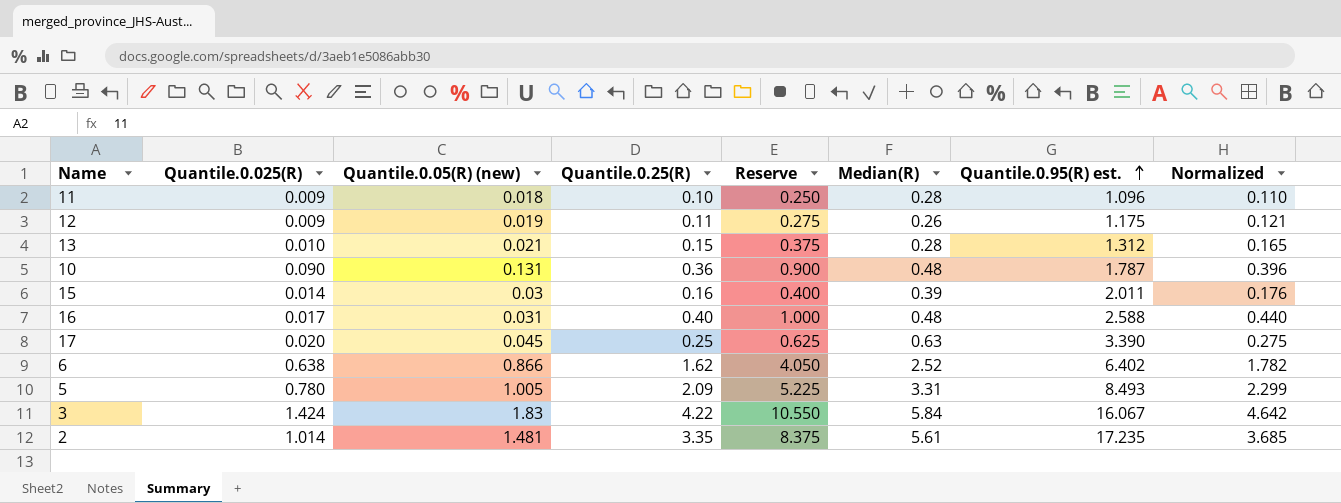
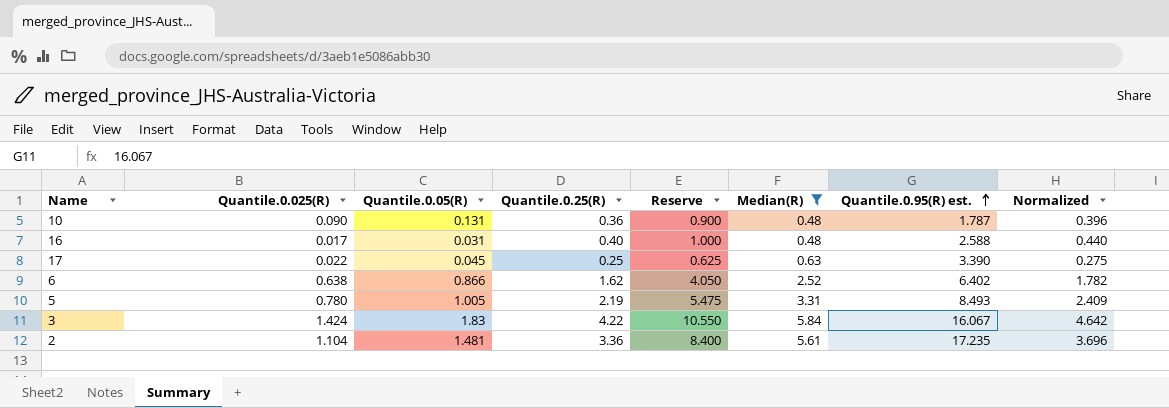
filter: none -> Median(R) >= 0.48
column name: Quantile.0.05(R) (new) -> Quantile.0.05(R)
17 | Quantile.0.025(R): 0.020 -> 0.022
5 | Quantile.0.25(R): 2.09 -> 2.19
5 | Reserve: 5.225 -> 5.475
5 | Normalized: 2.299 -> 2.409
2 | Quantile.0.025(R): 1.014 -> 1.104
2 | Quantile.0.25(R): 3.35 -> 3.36
2 | Reserve: 8.375 -> 8.400
2 | Normalized: 3.685 -> 3.696

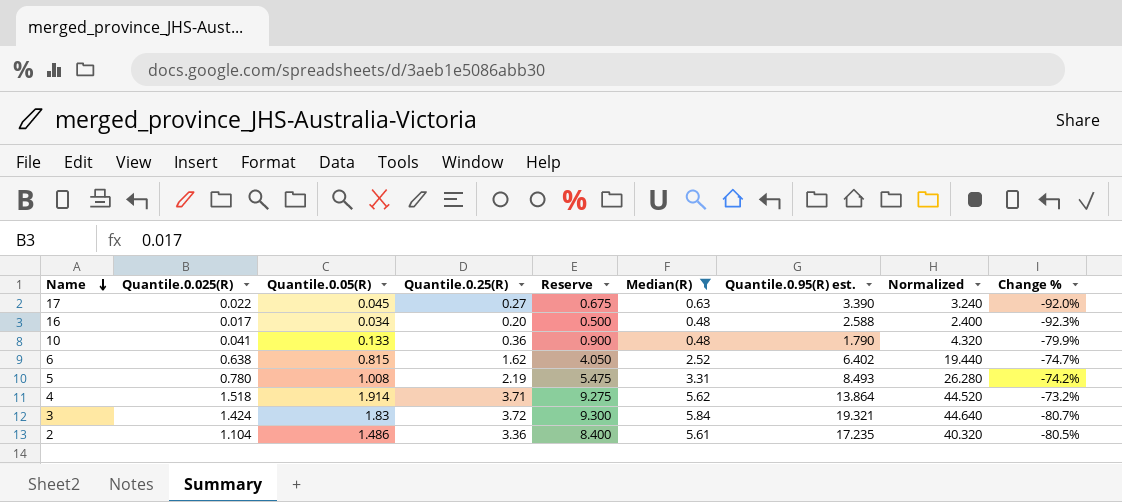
row order: Quantile.0.95(R) est. ascending -> Name descending
column Normalized | formula: [Quantile.0.25(R)] * 1.1 -> [Quantile.0.25(R)] * 12
column Change % | formula: none -> ([Quantile.0.25(R)] - [Quantile.0.95(R) est.]) / [Quantile.0.95(R) est.]
17 | Quantile.0.25(R): 0.25 -> 0.27
17 | Reserve: 0.625 -> 0.675
16 | Quantile.0.05(R): 0.031 -> 0.034
16 | Quantile.0.25(R): 0.40 -> 0.20
16 | Reserve: 1.000 -> 0.500
10 | Quantile.0.025(R): 0.090 -> 0.041
10 | Quantile.0.05(R): 0.131 -> 0.133
10 | Quantile.0.95(R) est.: 1.787 -> 1.790
6 | Quantile.0.05(R): 0.866 -> 0.815
5 | Quantile.0.05(R): 1.005 -> 1.008
row 4: none -> 1.518 | 1.914 | 3.71 | 9.275 | 5.62 | 13.864 | 44.520 | -73.2%
3 | Quantile.0.25(R): 4.22 -> 3.72
3 | Reserve: 10.550 -> 9.300
3 | Quantile.0.95(R) est.: 16.067 -> 19.321
2 | Quantile.0.05(R): 1.481 -> 1.486

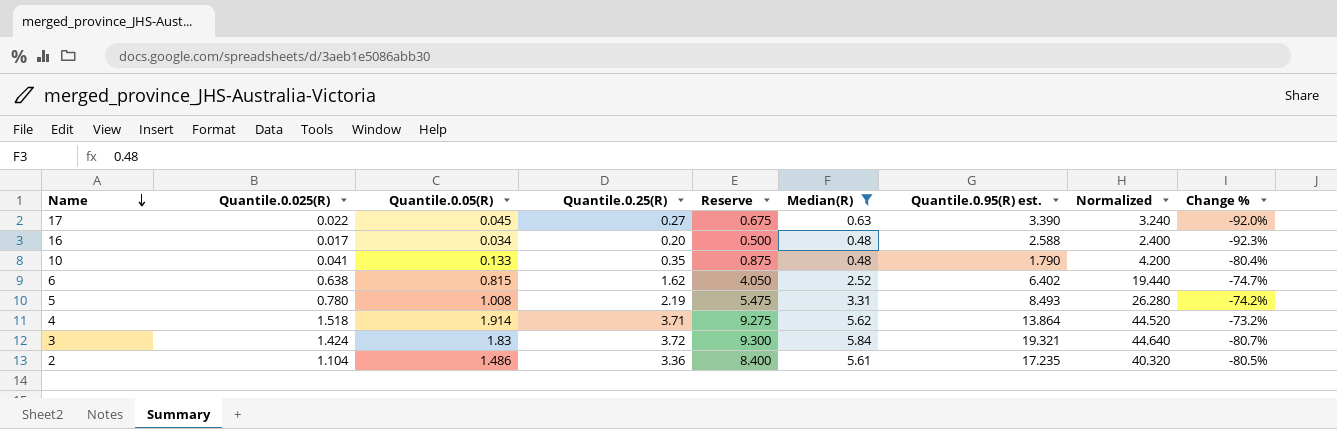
10 | Quantile.0.25(R): 0.36 -> 0.35
10 | Reserve: 0.900 -> 0.875
10 | Normalized: 4.320 -> 4.200
10 | Change %: -79.9% -> -80.4%

